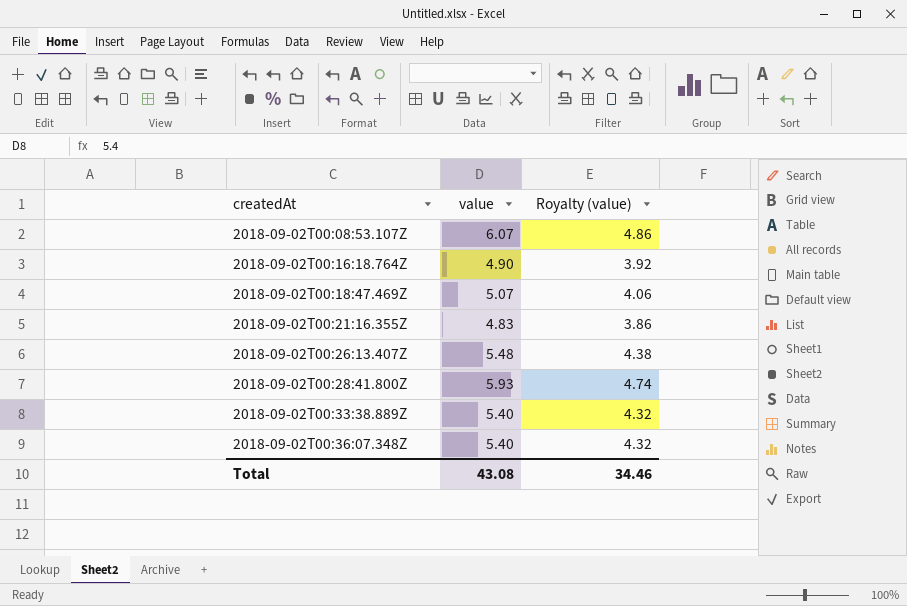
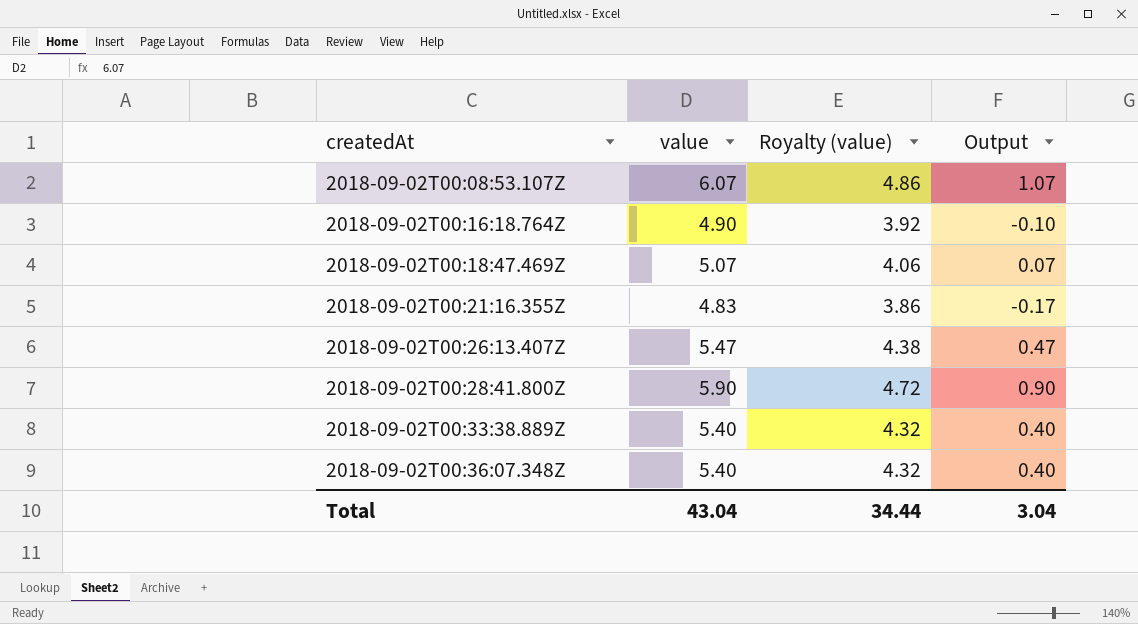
column Output | formula: none -> [value] - 5
2018-09-02T00:26:13.407Z | value: 5.48 -> 5.47
2018-09-02T00:28:41.800Z | value: 5.93 -> 5.90
2018-09-02T00:28:41.800Z | Royalty (value): 4.74 -> 4.72
Total | value: 43.08 -> 43.04
Total | Royalty (value): 34.46 -> 34.44

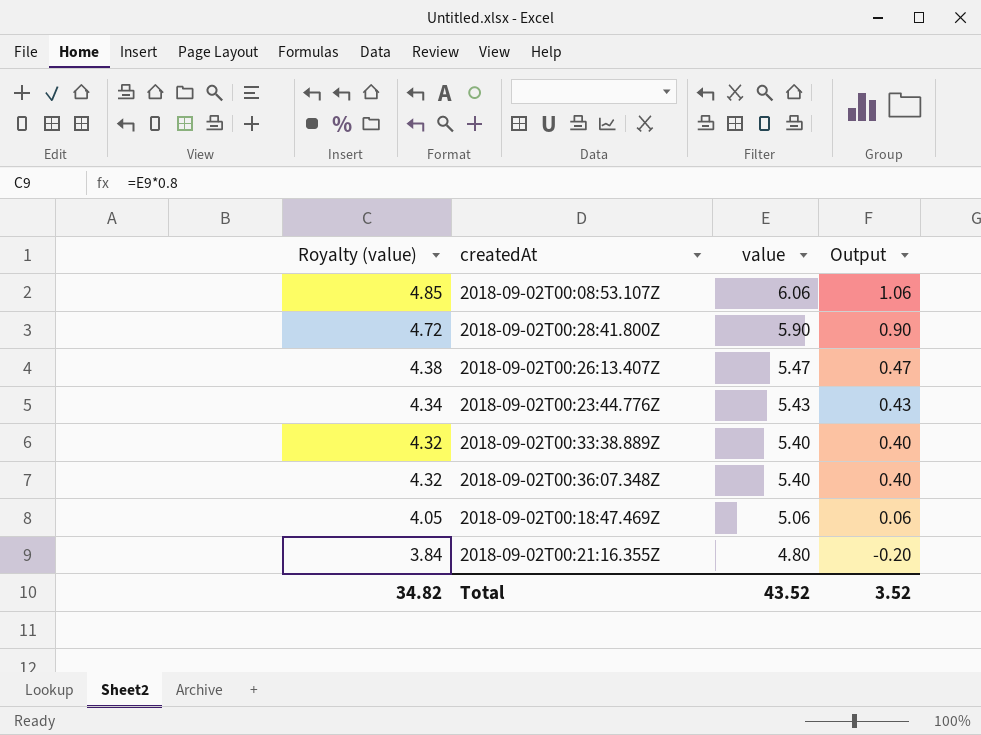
row order: createdAt ascending -> Royalty (value) descending
column Royalty (value) | position: 3 -> 1
row 2018-09-02T00:16:18.764Z: 4.90 | 3.92 | -0.10 -> none
2018-09-02T00:08:53.107Z | Royalty (value): 4.86 -> 4.85
2018-09-02T00:08:53.107Z | value: 6.07 -> 6.06
2018-09-02T00:08:53.107Z | Output: 1.07 -> 1.06
row 2018-09-02T00:23:44.776Z: none -> 4.34 | 5.43 | 0.43
2018-09-02T00:18:47.469Z | Royalty (value): 4.06 -> 4.05
2018-09-02T00:18:47.469Z | value: 5.07 -> 5.06
2018-09-02T00:18:47.469Z | Output: 0.07 -> 0.06
2018-09-02T00:21:16.355Z | Royalty (value): 3.86 -> 3.84
2018-09-02T00:21:16.355Z | value: 4.83 -> 4.80
2018-09-02T00:21:16.355Z | Output: -0.17 -> -0.20
Total | Royalty (value): 34.44 -> 34.82
Total | value: 43.04 -> 43.52
Total | Output: 3.04 -> 3.52

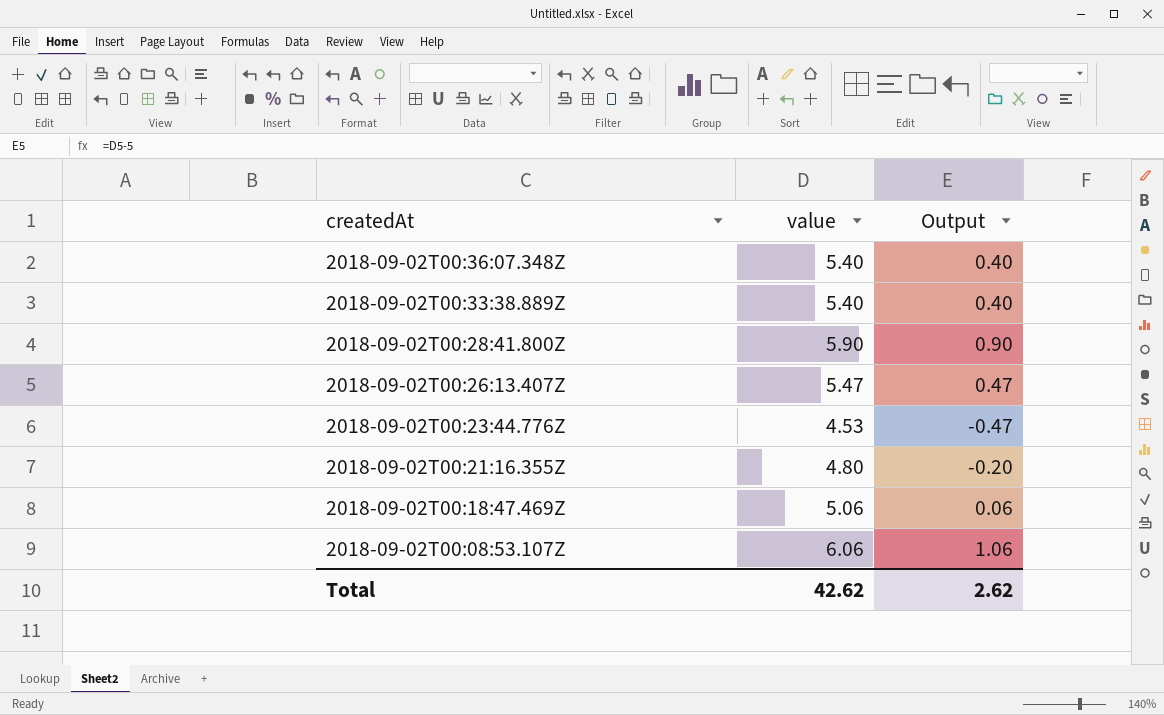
row order: Royalty (value) descending -> createdAt descending
column Royalty (value) | formula: [value] * 0.8 -> none
2018-09-02T00:23:44.776Z | value: 5.43 -> 4.53
2018-09-02T00:23:44.776Z | Output: 0.43 -> -0.47
Total | value: 43.52 -> 42.62
Total | Output: 3.52 -> 2.62

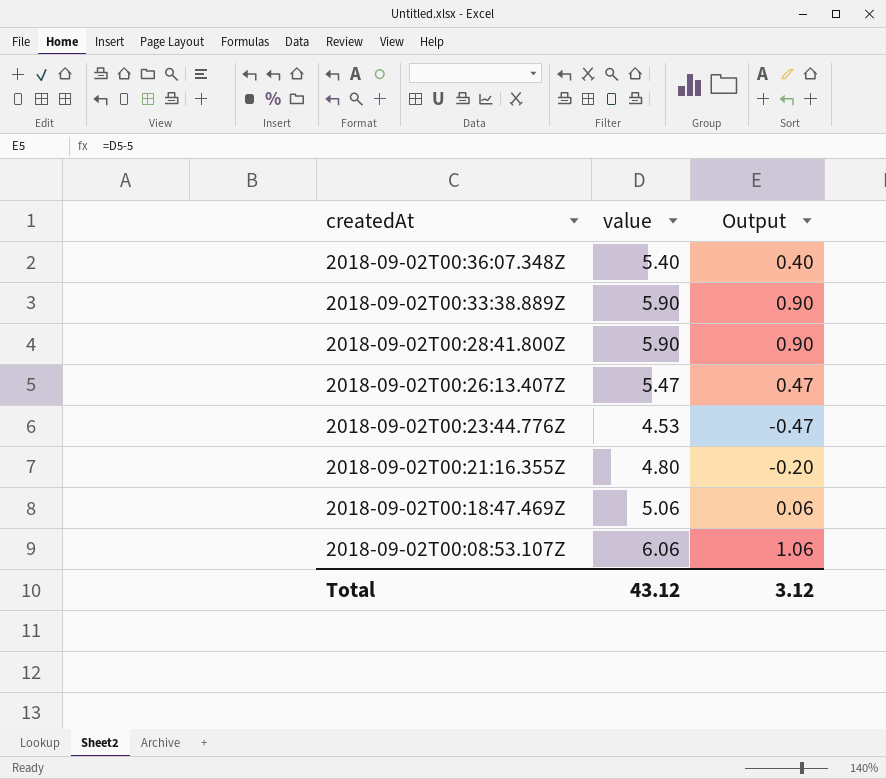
2018-09-02T00:33:38.889Z | value: 5.40 -> 5.90
2018-09-02T00:33:38.889Z | Output: 0.40 -> 0.90
Total | value: 42.62 -> 43.12
Total | Output: 2.62 -> 3.12

